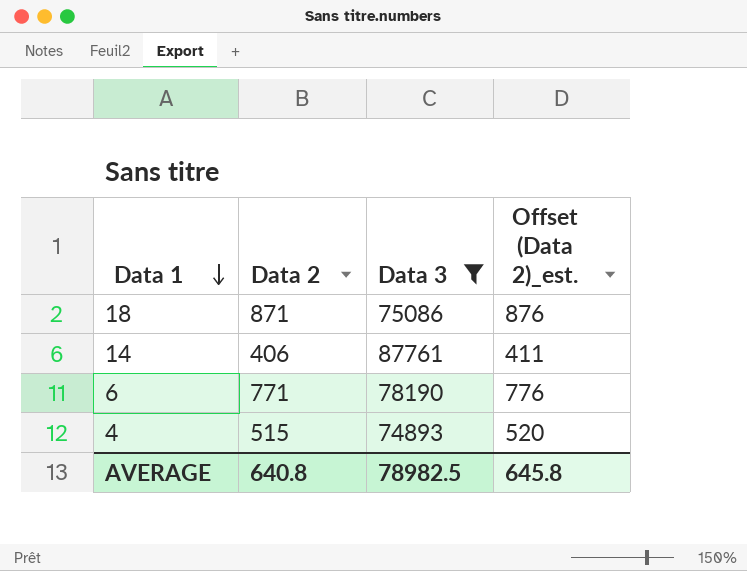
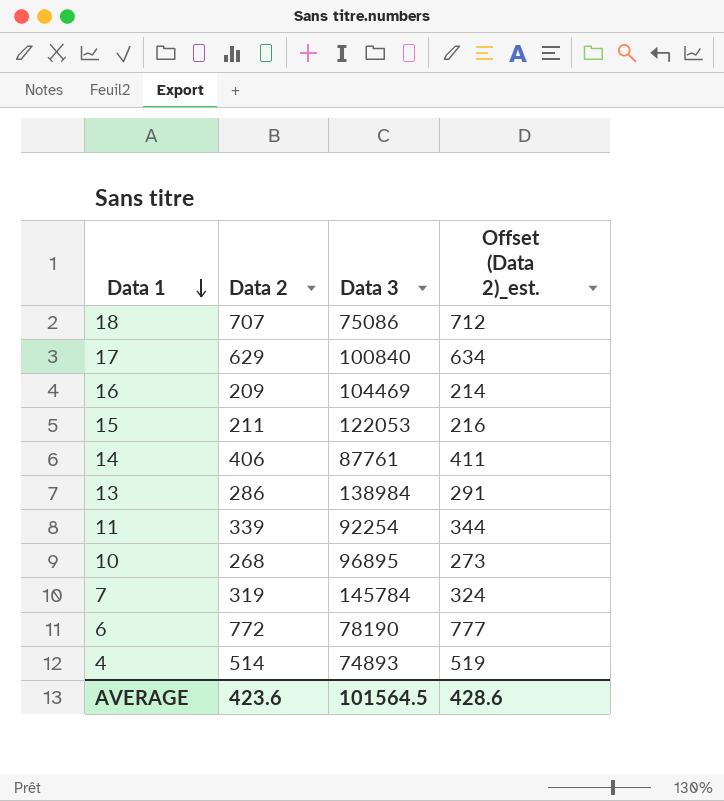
filter: Data 3 <= 87761 -> none
18 | Data 2: 871 -> 707
18 | Offset (Data 2)_est.: 876 -> 712
6 | Data 2: 771 -> 772
6 | Offset (Data 2)_est.: 776 -> 777
4 | Data 2: 515 -> 514
4 | Offset (Data 2)_est.: 520 -> 519
AVERAGE | Data 2: 640.8 -> 423.6
AVERAGE | Data 3: 78982.5 -> 101564.5
AVERAGE | Offset (Data 2)_est.: 645.8 -> 428.6

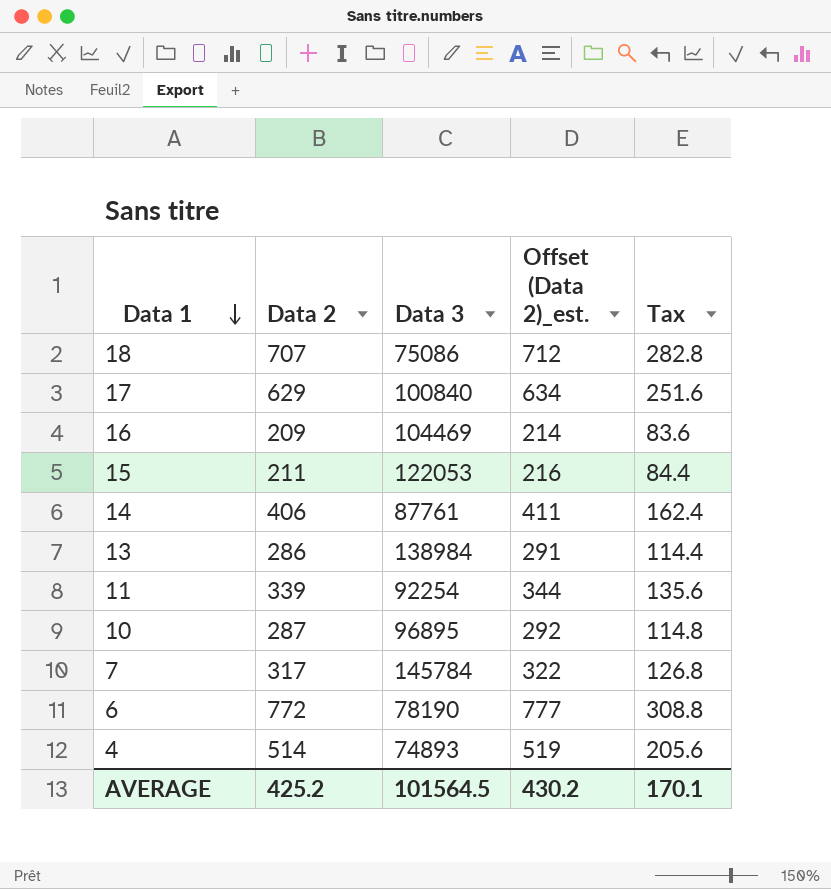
column Tax | formula: none -> [Data 2] * 0.4
10 | Data 2: 268 -> 287
10 | Offset (Data 2)_est.: 273 -> 292
7 | Data 2: 319 -> 317
7 | Offset (Data 2)_est.: 324 -> 322
AVERAGE | Data 2: 423.6 -> 425.2
AVERAGE | Offset (Data 2)_est.: 428.6 -> 430.2

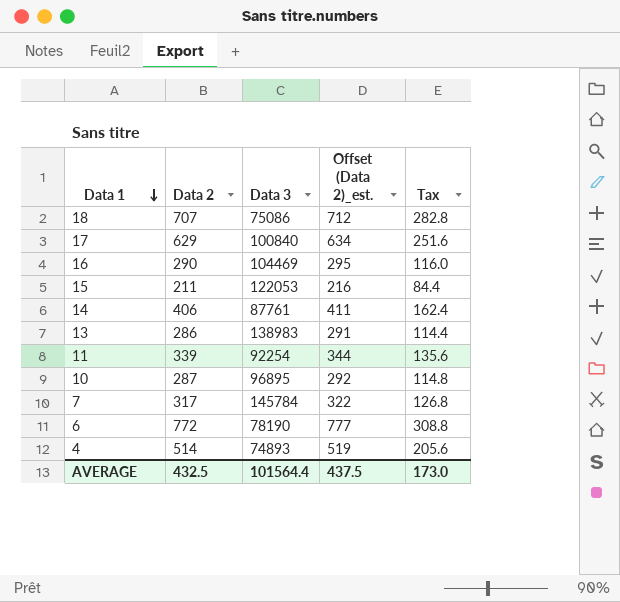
16 | Data 2: 209 -> 290
16 | Offset (Data 2)_est.: 214 -> 295
16 | Tax: 83.6 -> 116.0
13 | Data 3: 138984 -> 138983
AVERAGE | Data 2: 425.2 -> 432.5
AVERAGE | Data 3: 101564.5 -> 101564.4
AVERAGE | Offset (Data 2)_est.: 430.2 -> 437.5
AVERAGE | Tax: 170.1 -> 173.0

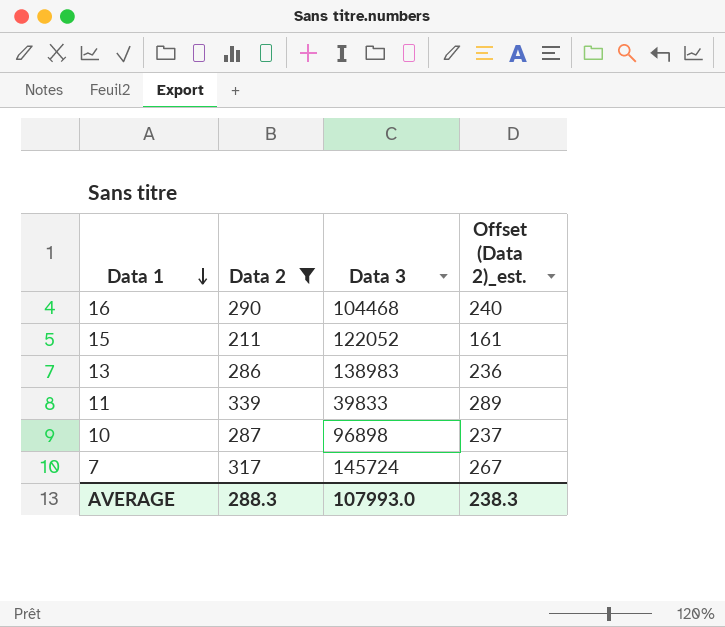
filter: none -> Data 2 <= 339
column Tax | formula: [Data 2] * 0.4 -> none
column Offset (Data 2)_est. | formula: [Data 2] + 5 -> [Data 2] - 50
16 | Data 3: 104469 -> 104468
15 | Data 3: 122053 -> 122052
11 | Data 3: 92254 -> 39833
10 | Data 3: 96895 -> 96898
7 | Data 3: 145784 -> 145724
AVERAGE | Data 2: 432.5 -> 288.3
AVERAGE | Data 3: 101564.4 -> 107993.0
AVERAGE | Offset (Data 2)_est.: 437.5 -> 238.3

